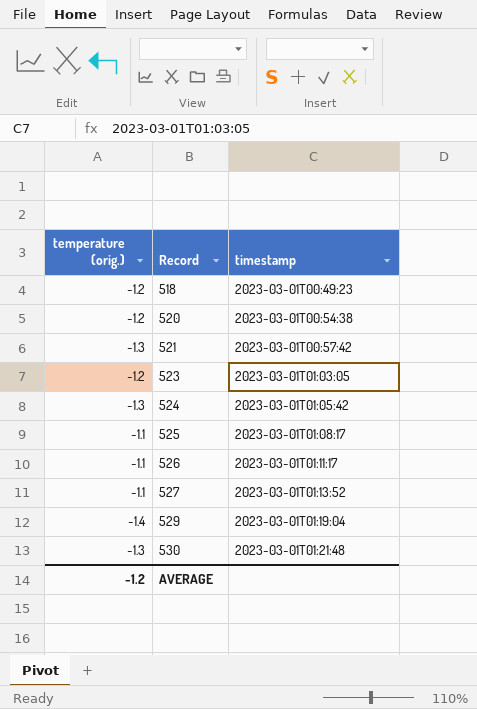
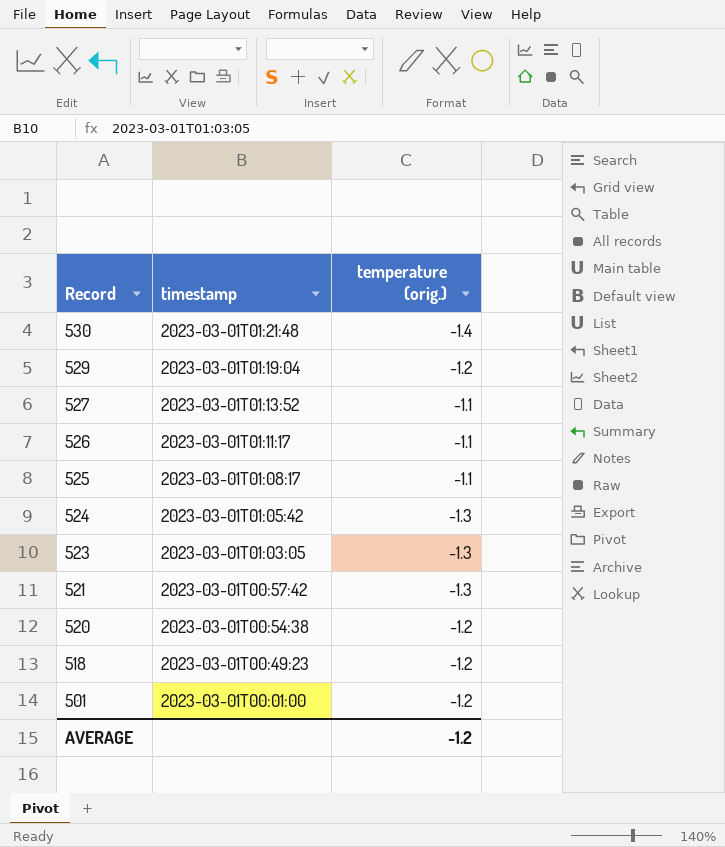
row order: Record ascending -> Record descending
column temperature (orig.) | position: 1 -> 3
530 | temperature (orig.): -1.3 -> -1.4
529 | temperature (orig.): -1.4 -> -1.2
523 | temperature (orig.): -1.2 -> -1.3
row 501: none -> 2023-03-01T00:01:00 | -1.2

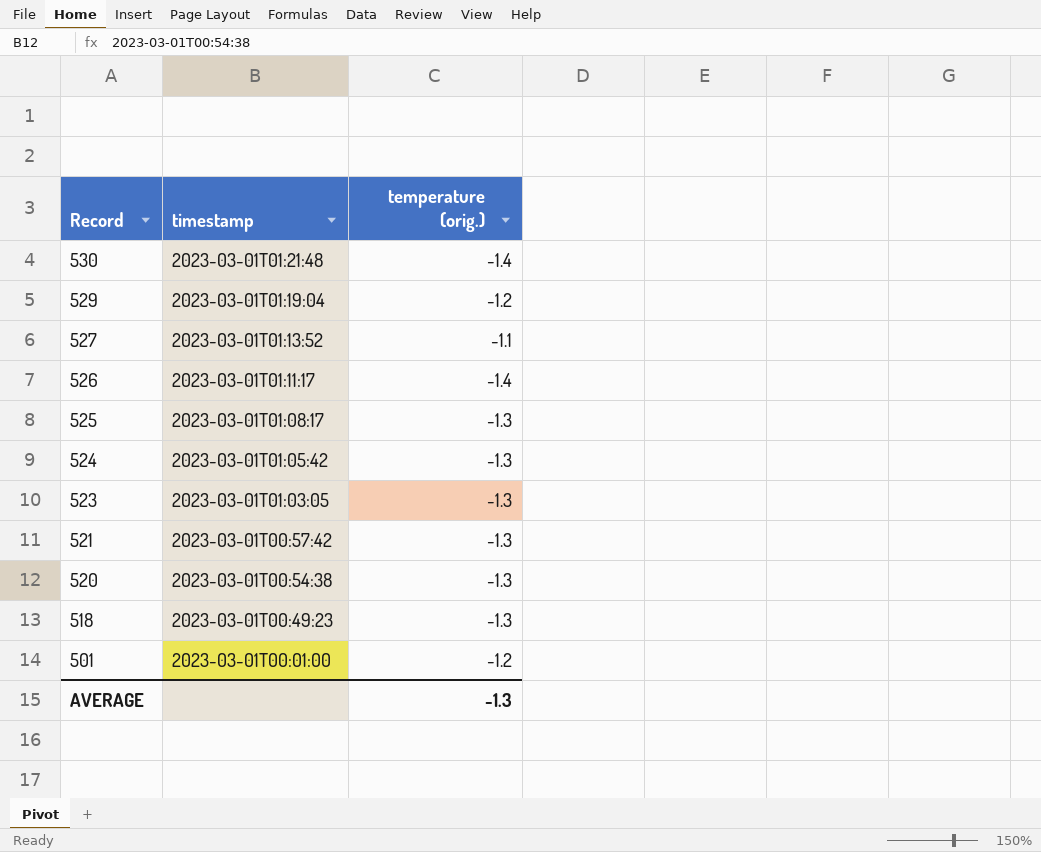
526 | temperature (orig.): -1.1 -> -1.4
525 | temperature (orig.): -1.1 -> -1.3
520 | temperature (orig.): -1.2 -> -1.3
518 | temperature (orig.): -1.2 -> -1.3
AVERAGE | temperature (orig.): -1.2 -> -1.3

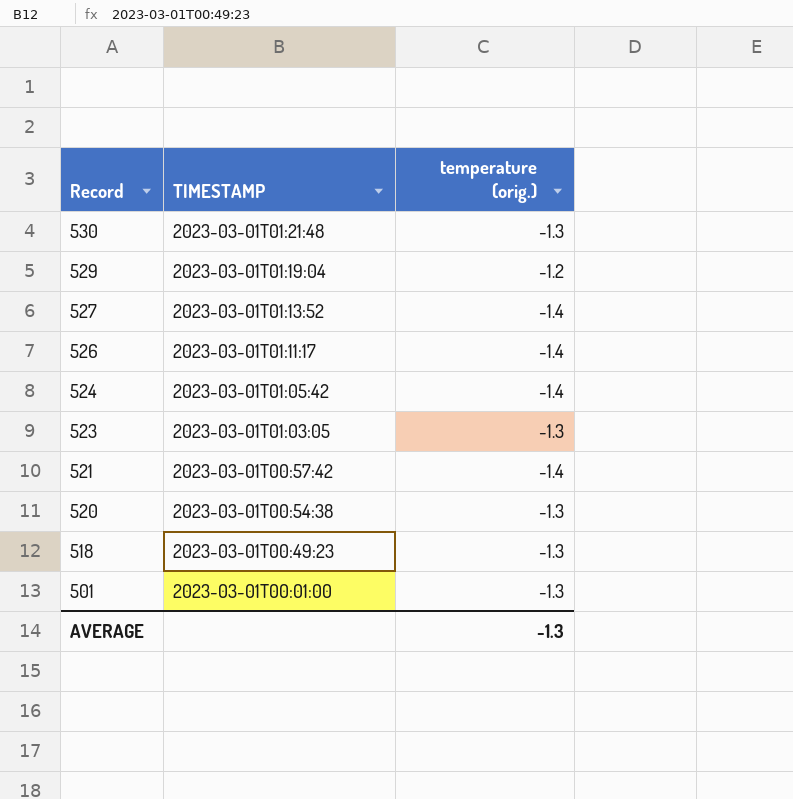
column name: timestamp -> TIMESTAMP
row 525: 2023-03-01T01:08:17 | -1.3 -> none
530 | temperature (orig.): -1.4 -> -1.3
527 | temperature (orig.): -1.1 -> -1.4
524 | temperature (orig.): -1.3 -> -1.4
521 | temperature (orig.): -1.3 -> -1.4
501 | temperature (orig.): -1.2 -> -1.3

